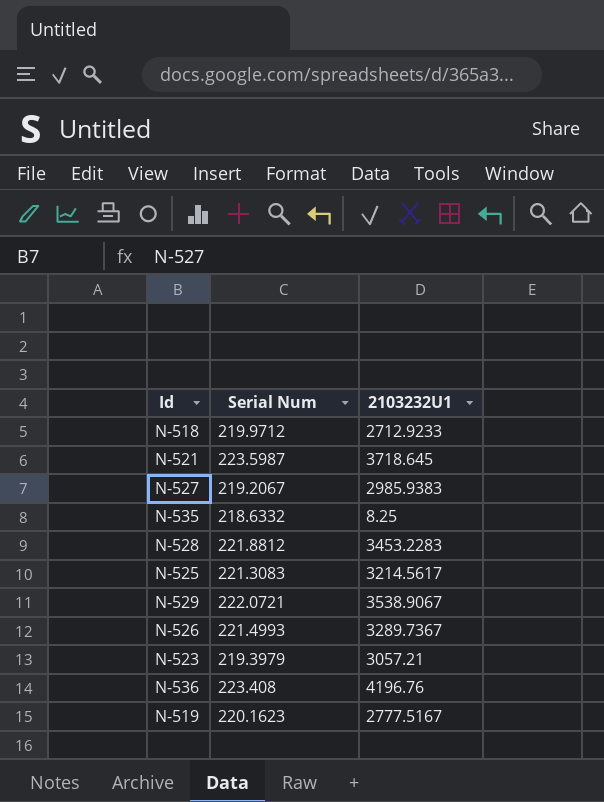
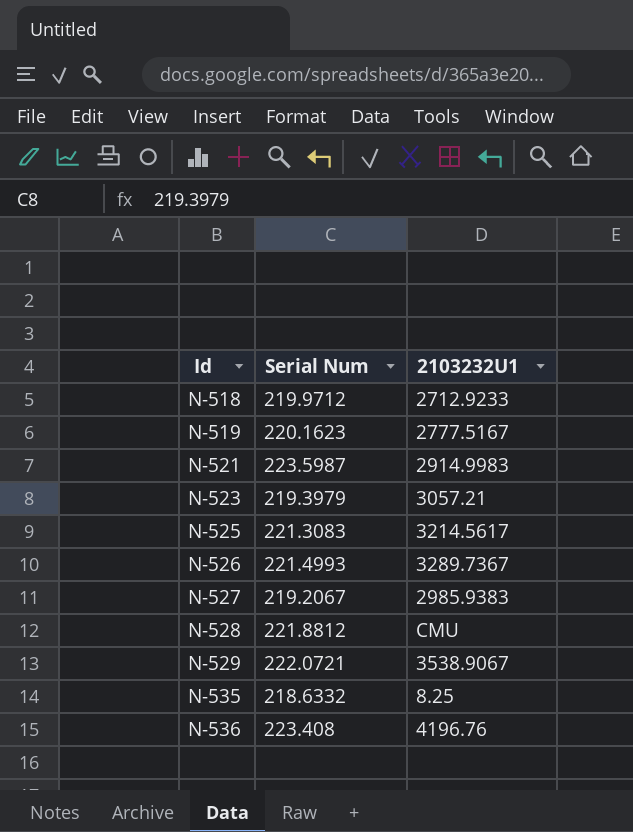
row order: none -> Id ascending
N-521 | 2103232U1: 3718.645 -> 2914.9983
N-528 | 2103232U1: 3453.2283 -> CMU

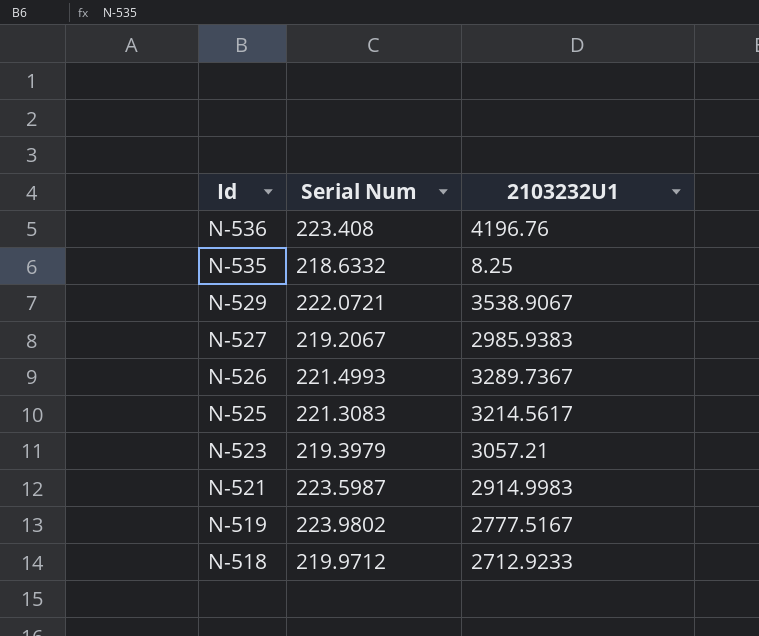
row order: Id ascending -> Id descending
row N-528: 221.8812 | CMU -> none
N-519 | Serial Num: 220.1623 -> 223.9802

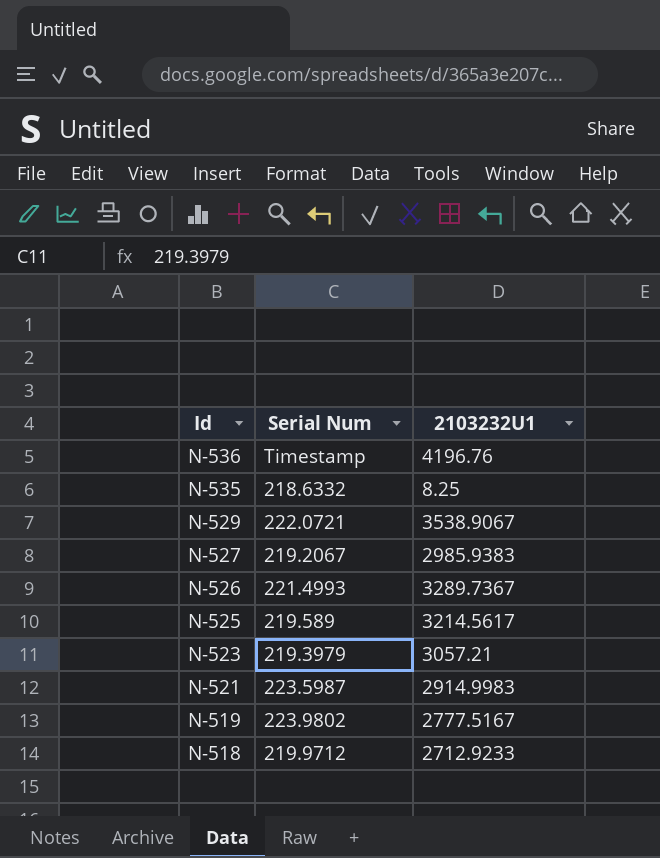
N-536 | Serial Num: 223.408 -> Timestamp
N-525 | Serial Num: 221.3083 -> 219.589

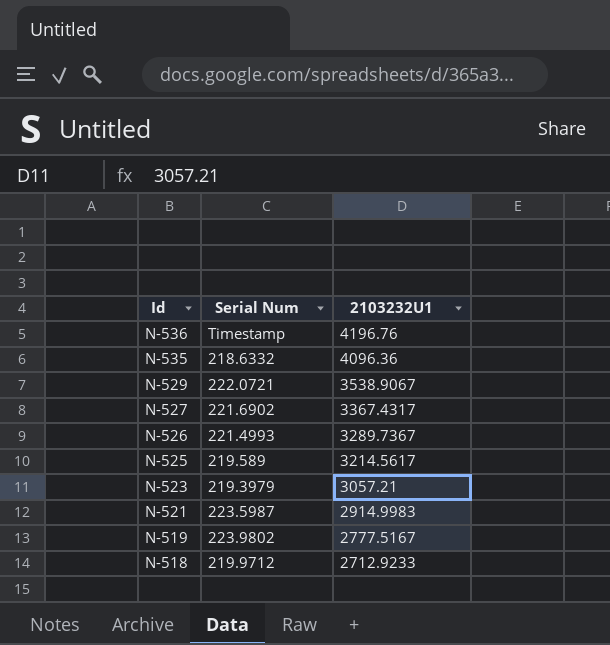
N-535 | 2103232U1: 8.25 -> 4096.36
N-527 | Serial Num: 219.2067 -> 221.6902
N-527 | 2103232U1: 2985.9383 -> 3367.4317

